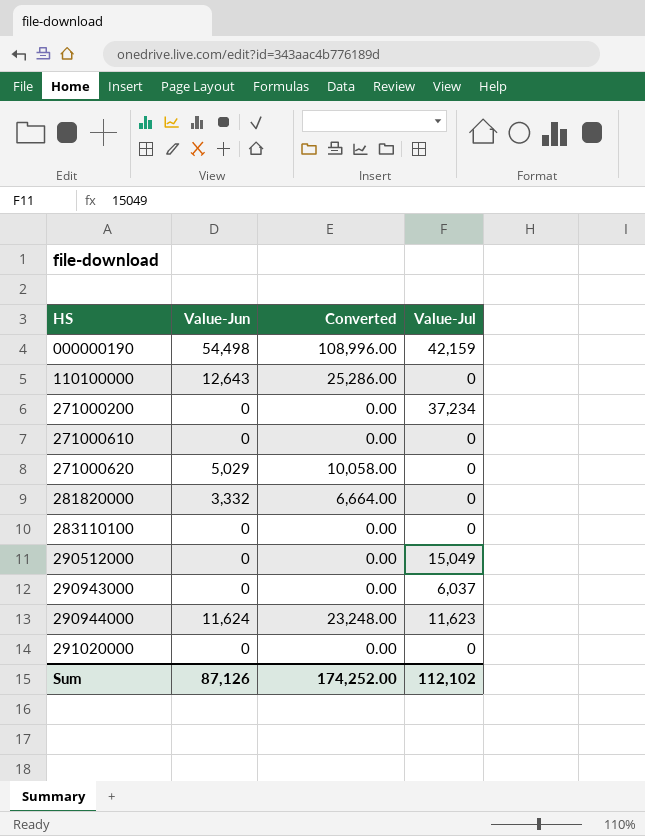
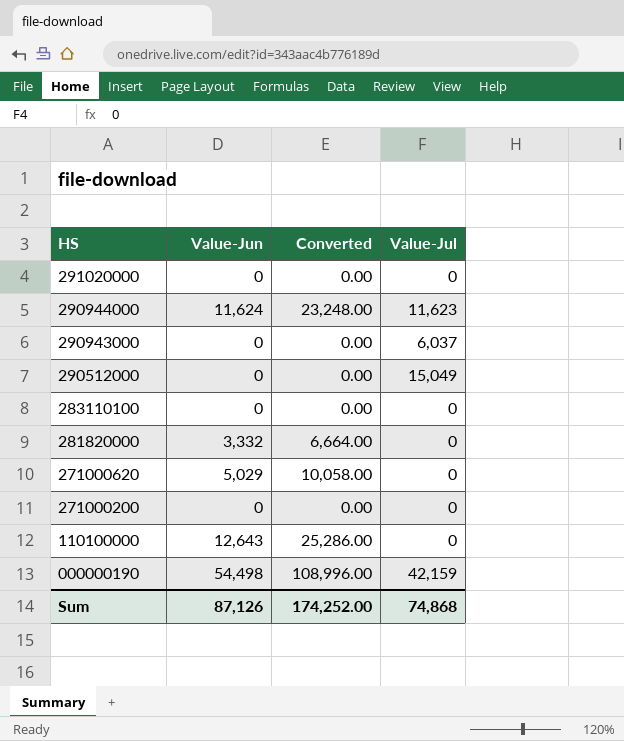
row order: HS ascending -> HS descending
row 271000610: 0 | 0.00 | 0 -> none
271000200 | Value-Jul: 37,234 -> 0
Sum | Value-Jul: 112,102 -> 74,868

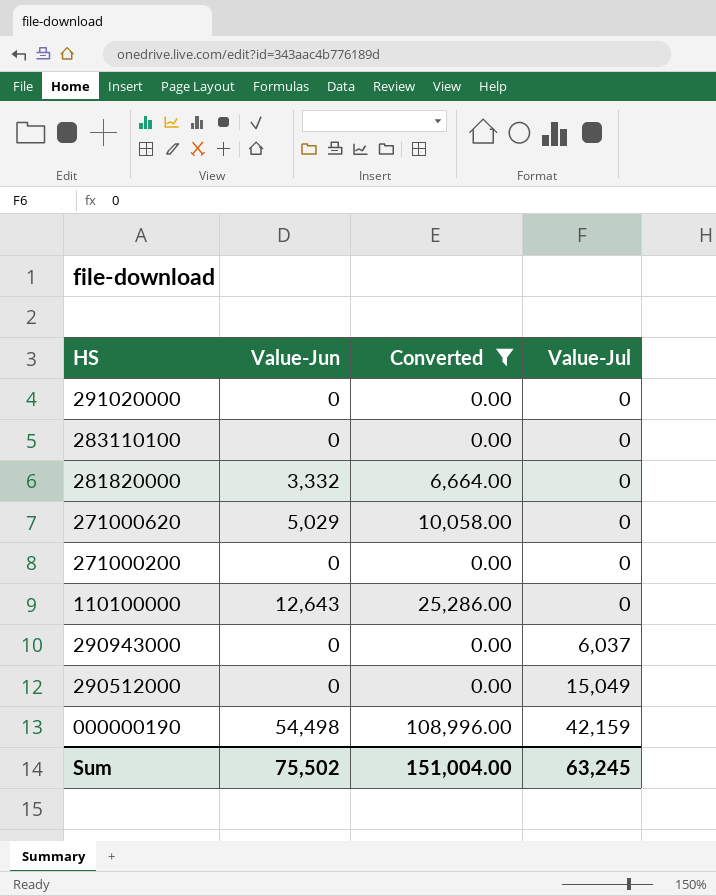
filter: none -> Converted != 23,248.00
row order: HS descending -> Value-Jul ascending
Sum | Value-Jun: 87,126 -> 75,502
Sum | Converted: 174,252.00 -> 151,004.00
Sum | Value-Jul: 74,868 -> 63,245

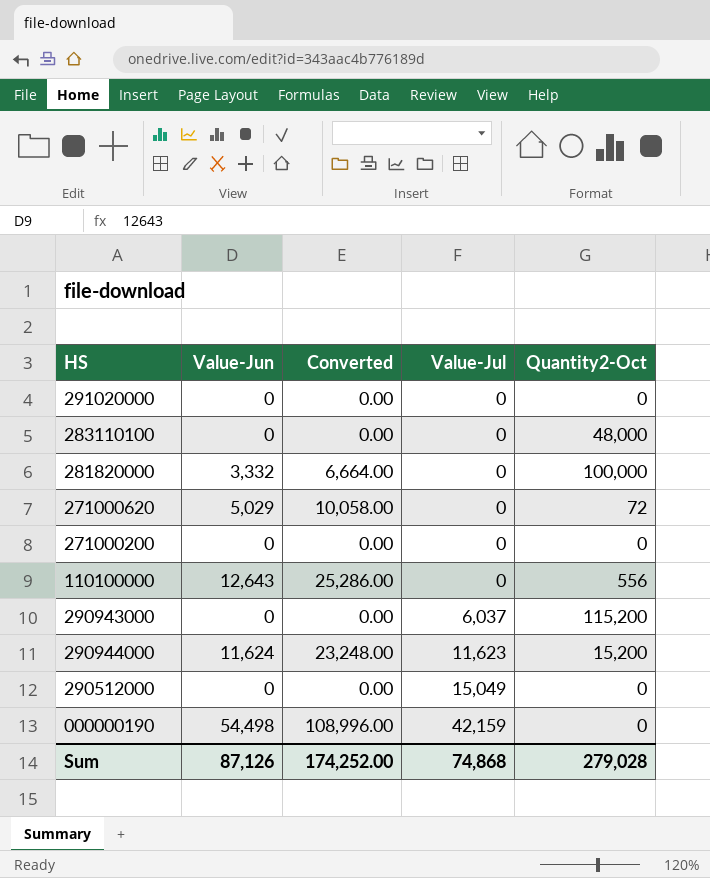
filter: Converted != 23,248.00 -> none
column Quantity2-Oct | position: none -> 5
Sum | Value-Jun: 75,502 -> 87,126
Sum | Converted: 151,004.00 -> 174,252.00
Sum | Value-Jul: 63,245 -> 74,868

